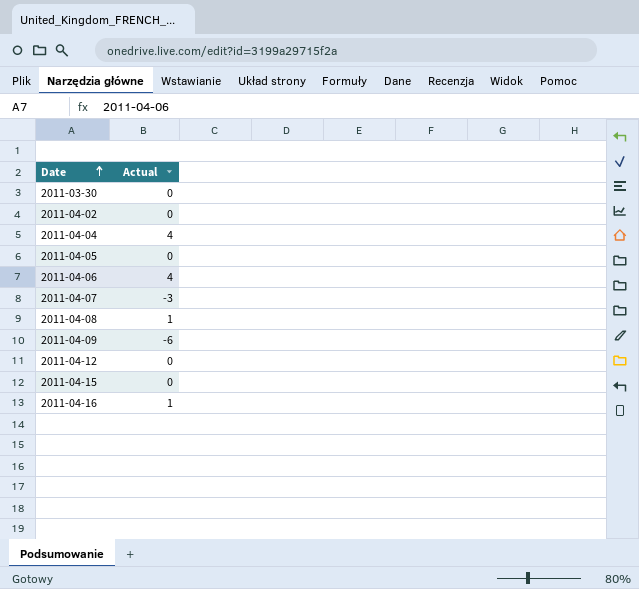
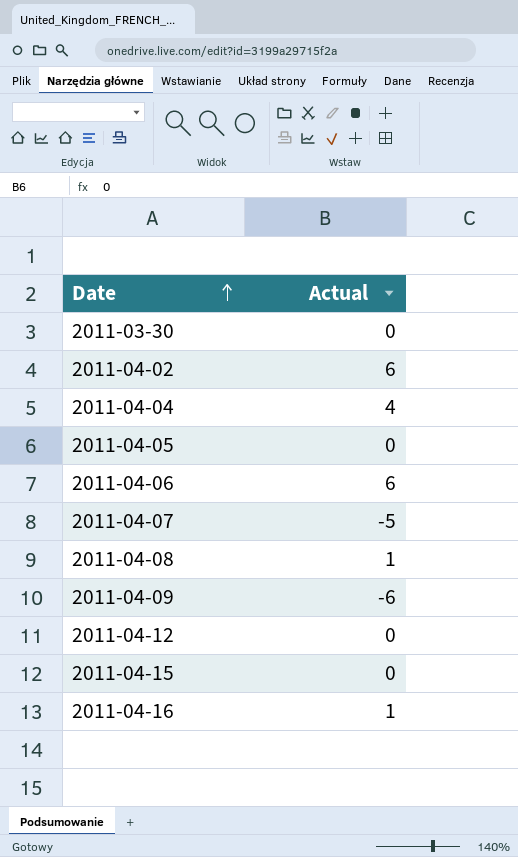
2011-04-02 | Actual: 0 -> 6
2011-04-06 | Actual: 4 -> 6
2011-04-07 | Actual: -3 -> -5

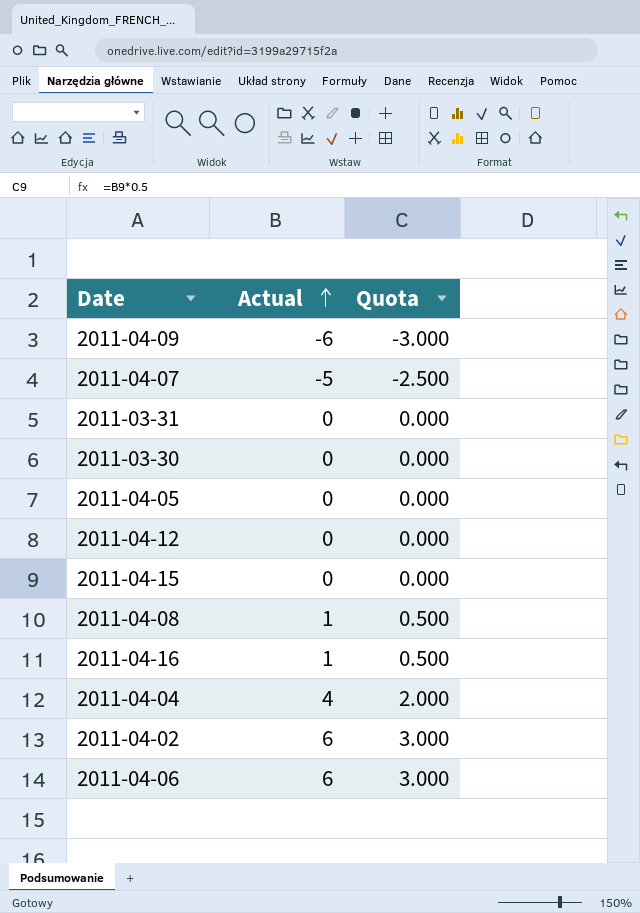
row order: Date ascending -> Actual ascending
column Quota | formula: none -> [Actual] * 0.5
row 2011-03-31: none -> 0 | 0.000

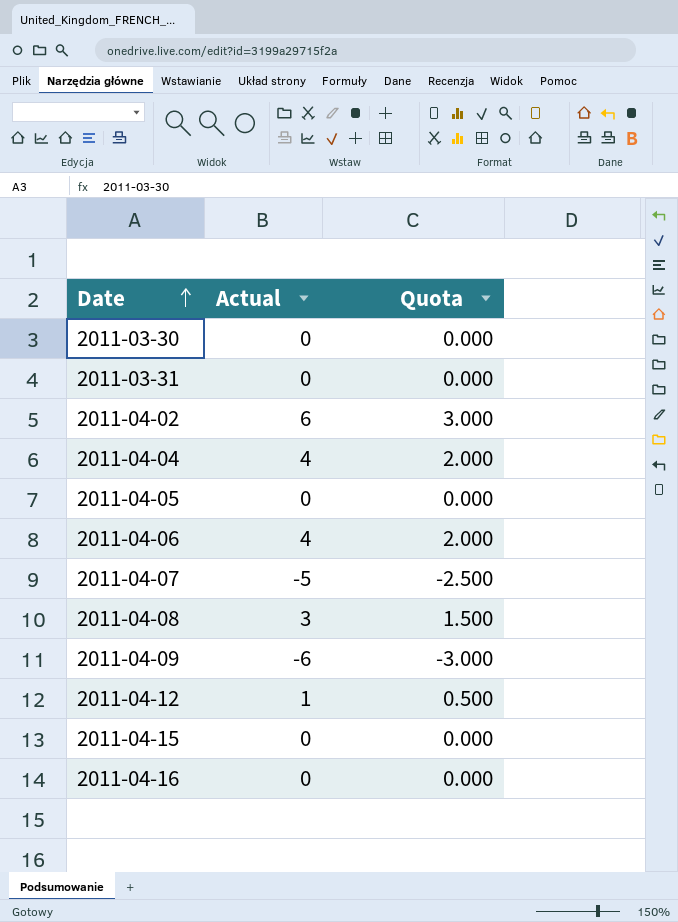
row order: Actual ascending -> Date ascending
2011-04-06 | Actual: 6 -> 4
2011-04-06 | Quota: 3.000 -> 2.000
2011-04-08 | Actual: 1 -> 3
2011-04-08 | Quota: 0.500 -> 1.500
2011-04-12 | Actual: 0 -> 1
2011-04-12 | Quota: 0.000 -> 0.500
2011-04-16 | Actual: 1 -> 0
2011-04-16 | Quota: 0.500 -> 0.000

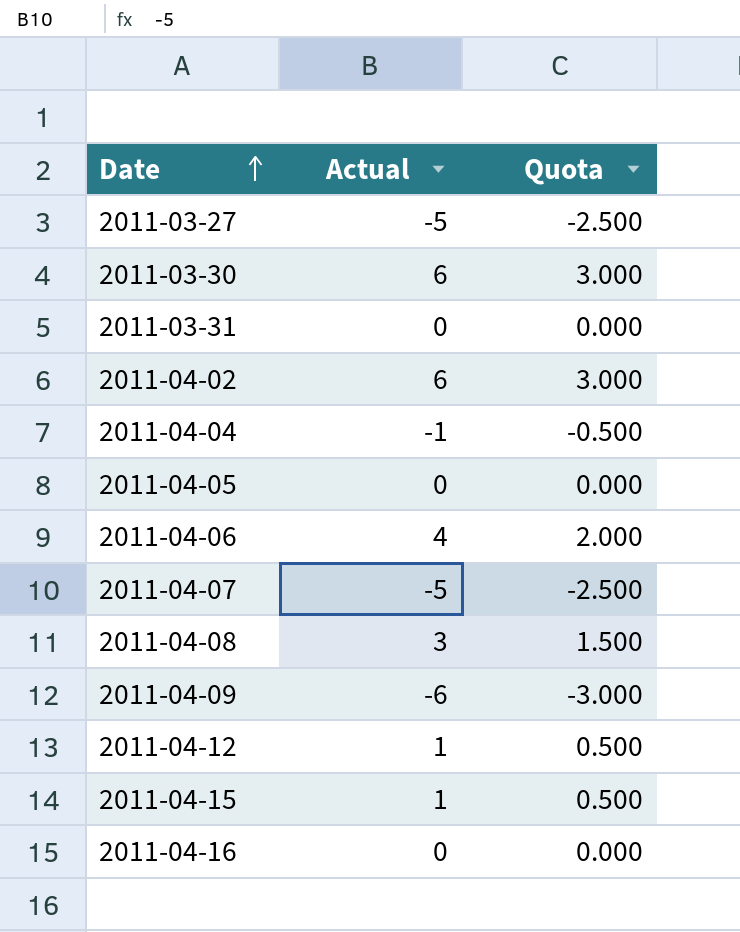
row 2011-03-27: none -> -5 | -2.500
2011-03-30 | Actual: 0 -> 6
2011-03-30 | Quota: 0.000 -> 3.000
2011-04-04 | Actual: 4 -> -1
2011-04-04 | Quota: 2.000 -> -0.500
2011-04-15 | Actual: 0 -> 1
2011-04-15 | Quota: 0.000 -> 0.500

